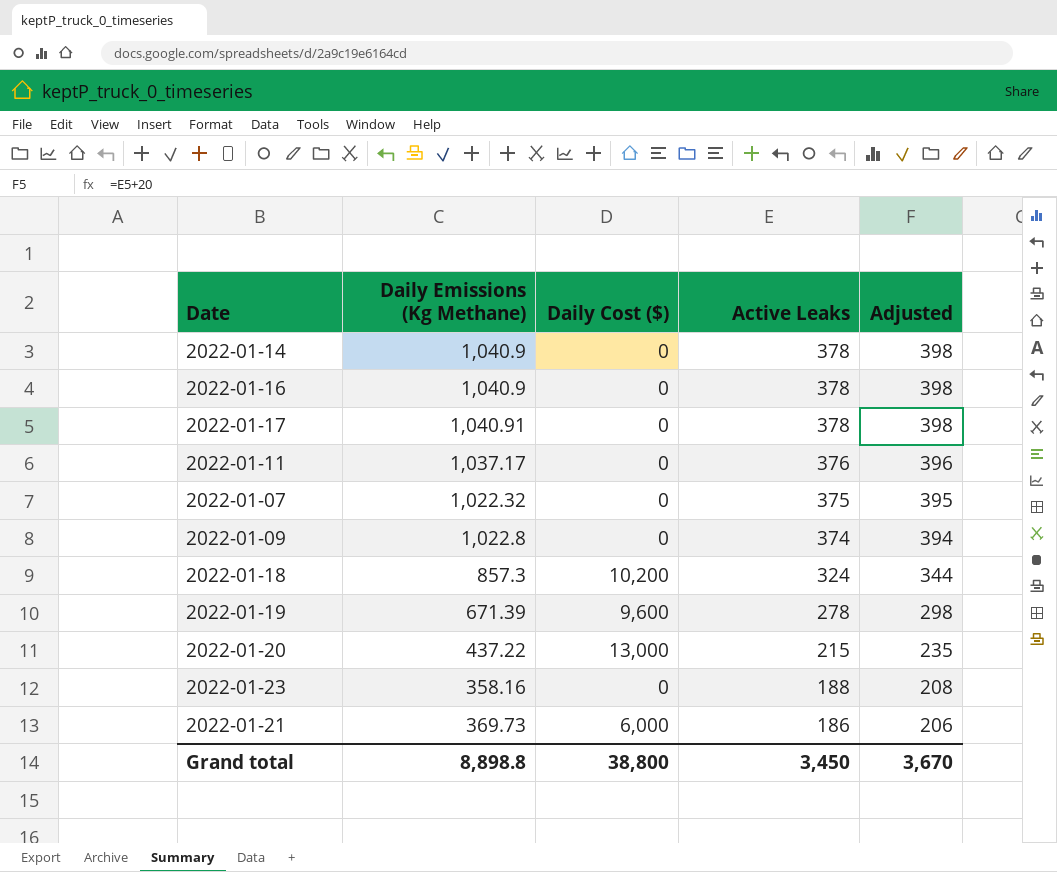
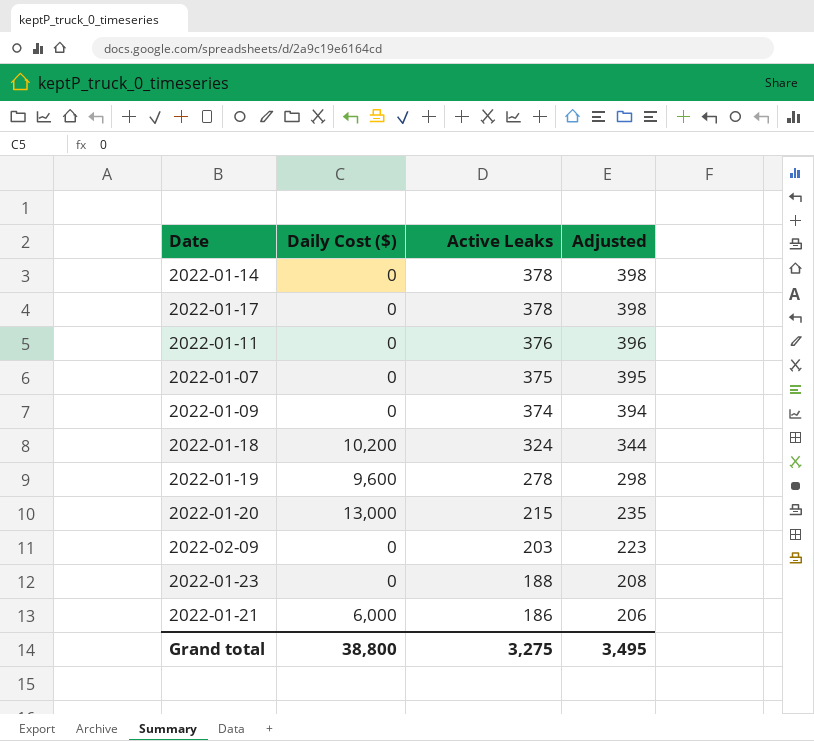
column Daily Emissions (Kg Methane) | position: 2 -> none
row 2022-01-16: 1,040.9 | 0 | 378 | 398 -> none
row 2022-02-09: none -> 0 | 203 | 223
Grand total | Active Leaks: 3,450 -> 3,275
Grand total | Adjusted: 3,670 -> 3,495

